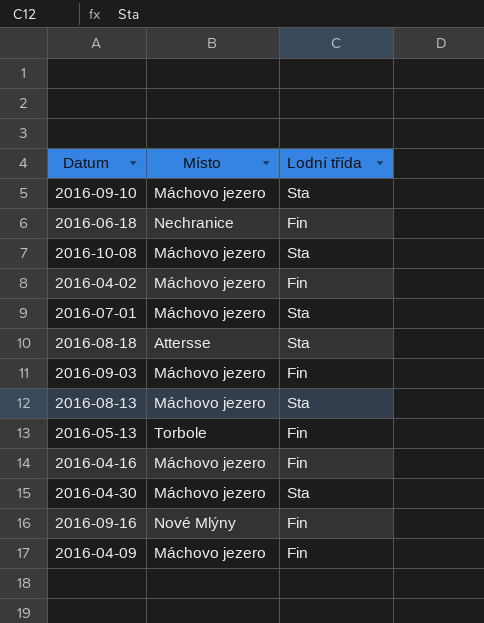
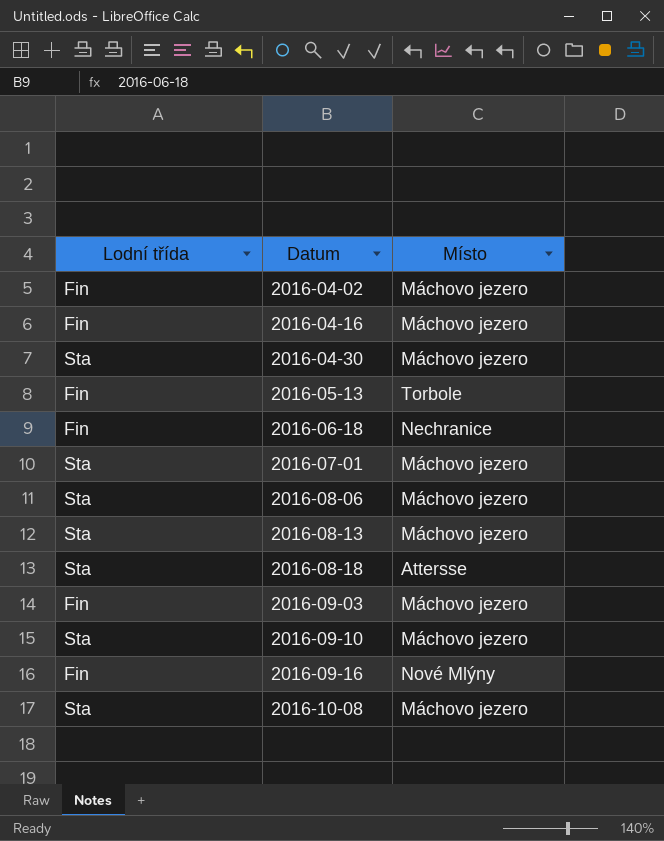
row order: none -> Datum ascending
column Lodní třída | position: 3 -> 1
row 2016-04-09: Máchovo jezero | Fin -> none
row 2016-08-06: none -> Sta | Máchovo jezero

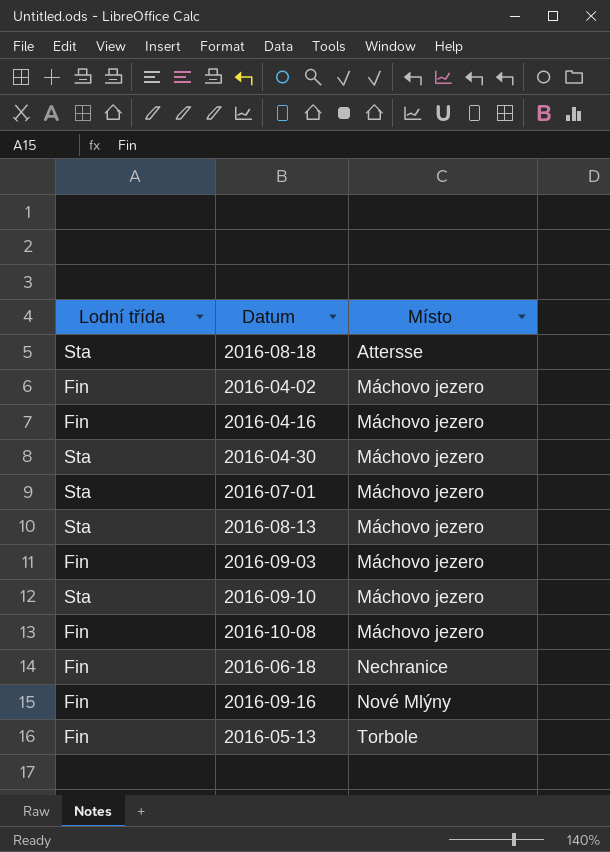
row order: Datum ascending -> Místo ascending
row 2016-08-06: Sta | Máchovo jezero -> none
2016-10-08 | Lodní třída: Sta -> Fin

